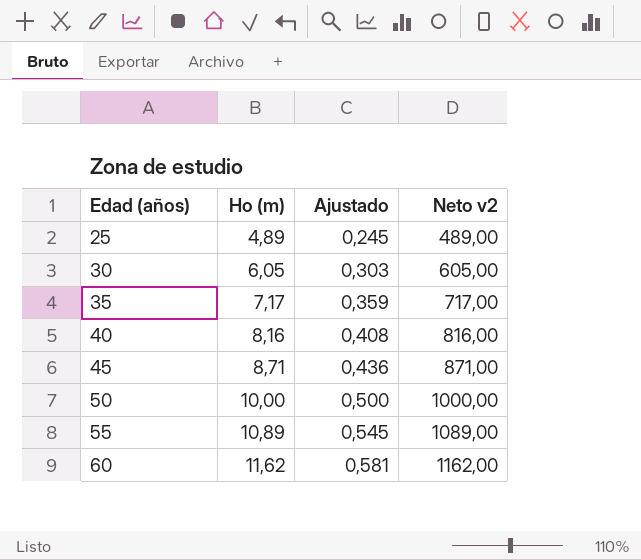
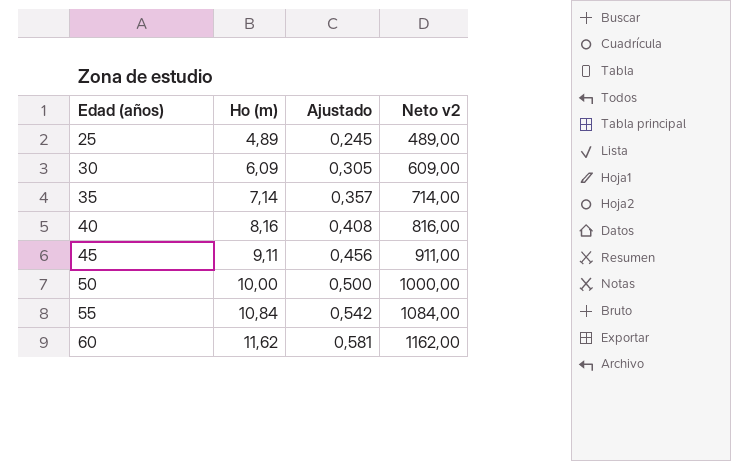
30 | Ho (m): 6,05 -> 6,09
30 | Ajustado: 0,303 -> 0,305
30 | Neto v2: 605,00 -> 609,00
35 | Ho (m): 7,17 -> 7,14
35 | Ajustado: 0,359 -> 0,357
35 | Neto v2: 717,00 -> 714,00
45 | Ho (m): 8,71 -> 9,11
45 | Ajustado: 0,436 -> 0,456
45 | Neto v2: 871,00 -> 911,00
55 | Ho (m): 10,89 -> 10,84
55 | Ajustado: 0,545 -> 0,542
55 | Neto v2: 1089,00 -> 1084,00

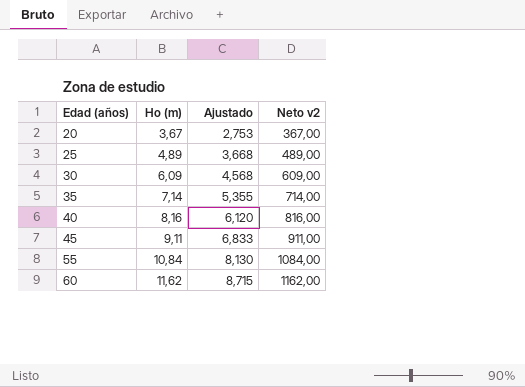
column Ajustado | formula: [Ho (m)] * 0,05 -> [Ho (m)] * 0,75
row 50: 10,00 | 0,500 | 1000,00 -> none
row 20: none -> 3,67 | 2,753 | 367,00

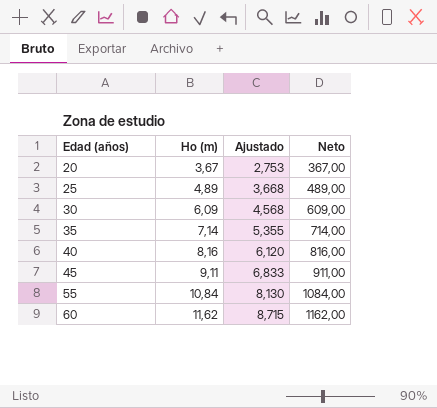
column name: Neto v2 -> Neto

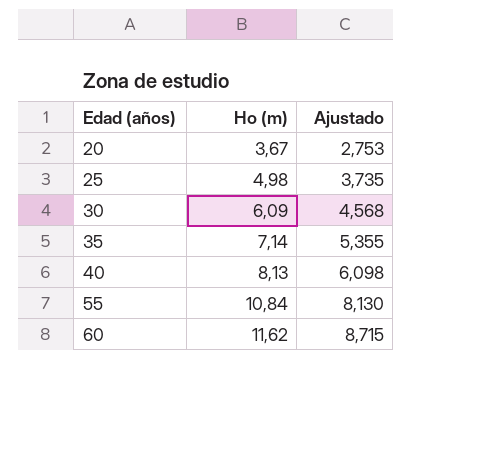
column Neto | formula: [Ho (m)] * 100 -> none
row 45: 9,11 | 6,833 | 911,00 -> none
25 | Ho (m): 4,89 -> 4,98
25 | Ajustado: 3,668 -> 3,735
40 | Ho (m): 8,16 -> 8,13
40 | Ajustado: 6,120 -> 6,098

